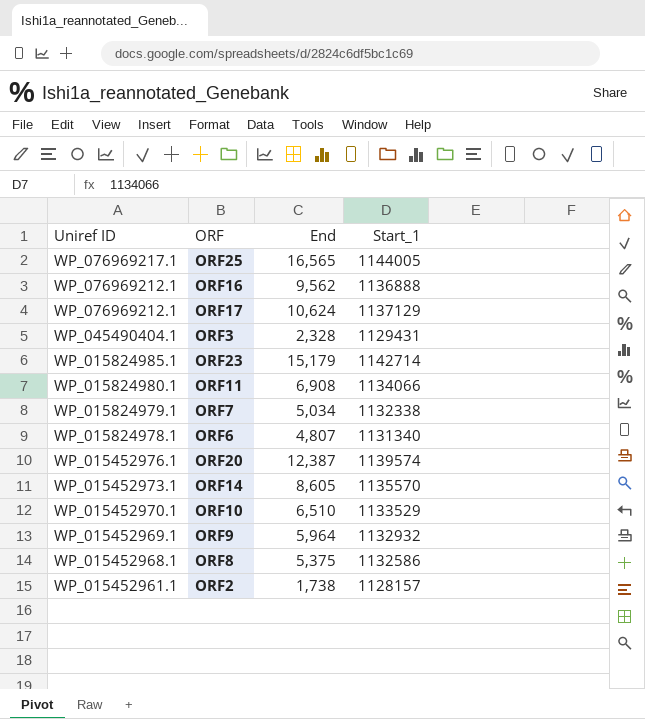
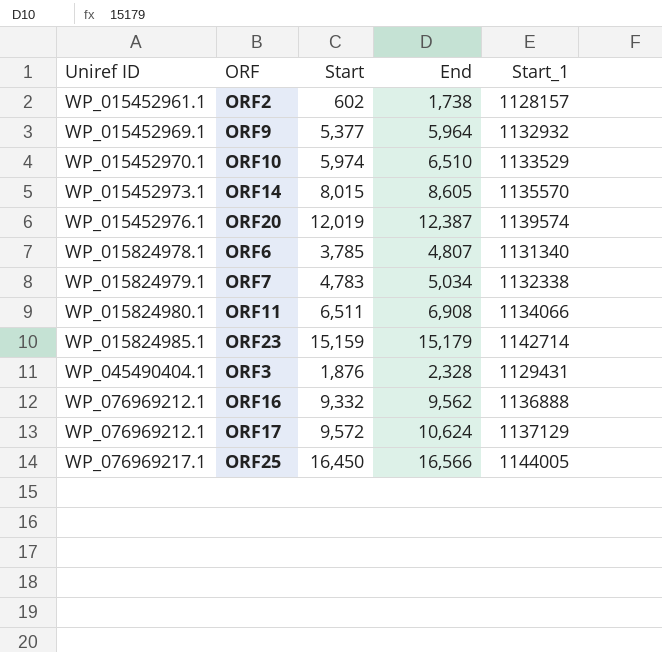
row order: Uniref ID descending -> Uniref ID ascending
column Start | position: none -> 3
row ORF8: WP_015452968.1 | 5,375 | 1132586 -> none
ORF25 | End: 16,565 -> 16,566

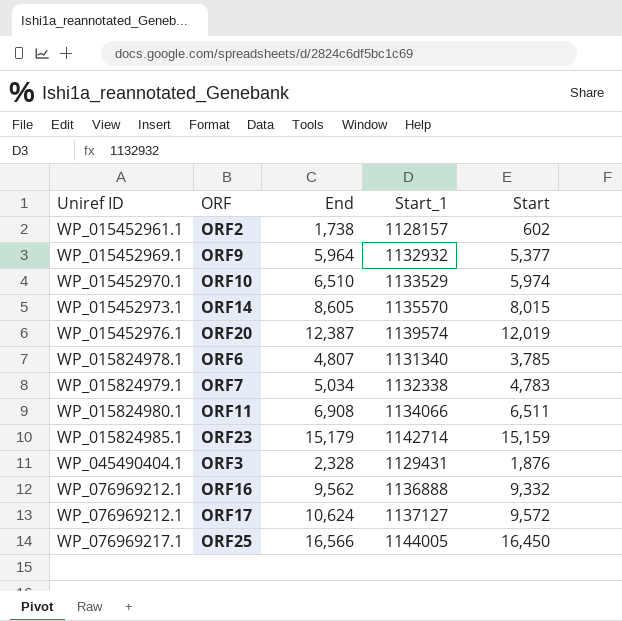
column Start | position: 3 -> 5
ORF17 | Start_1: 1137129 -> 1137127

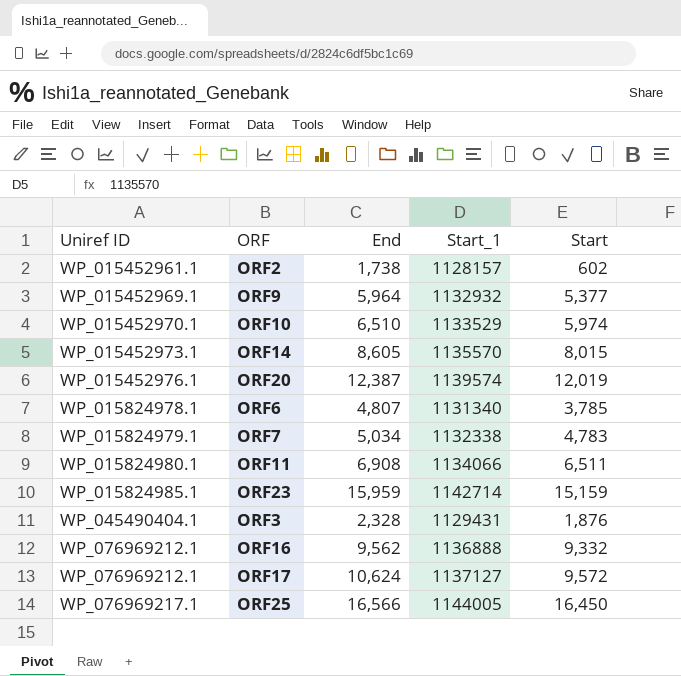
ORF23 | End: 15,179 -> 15,959

